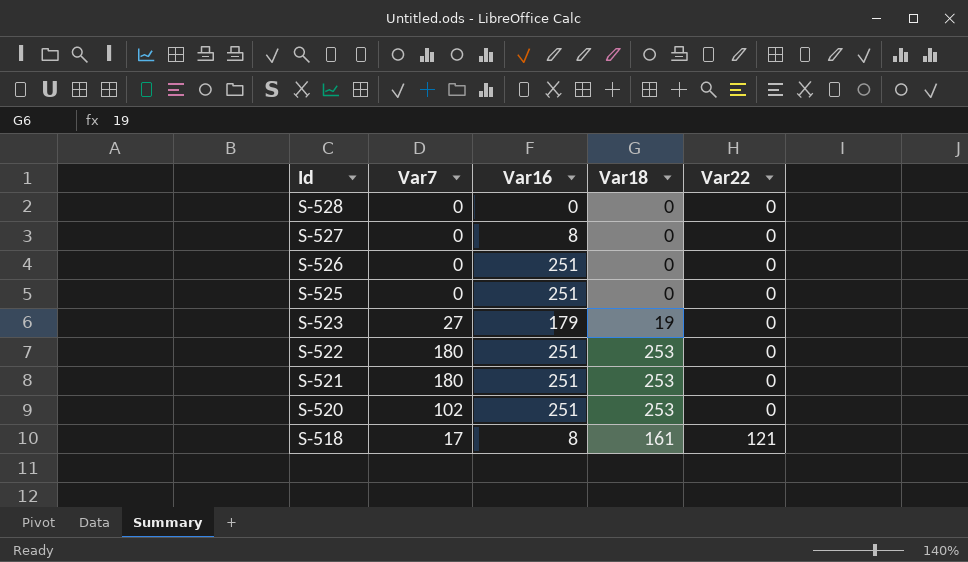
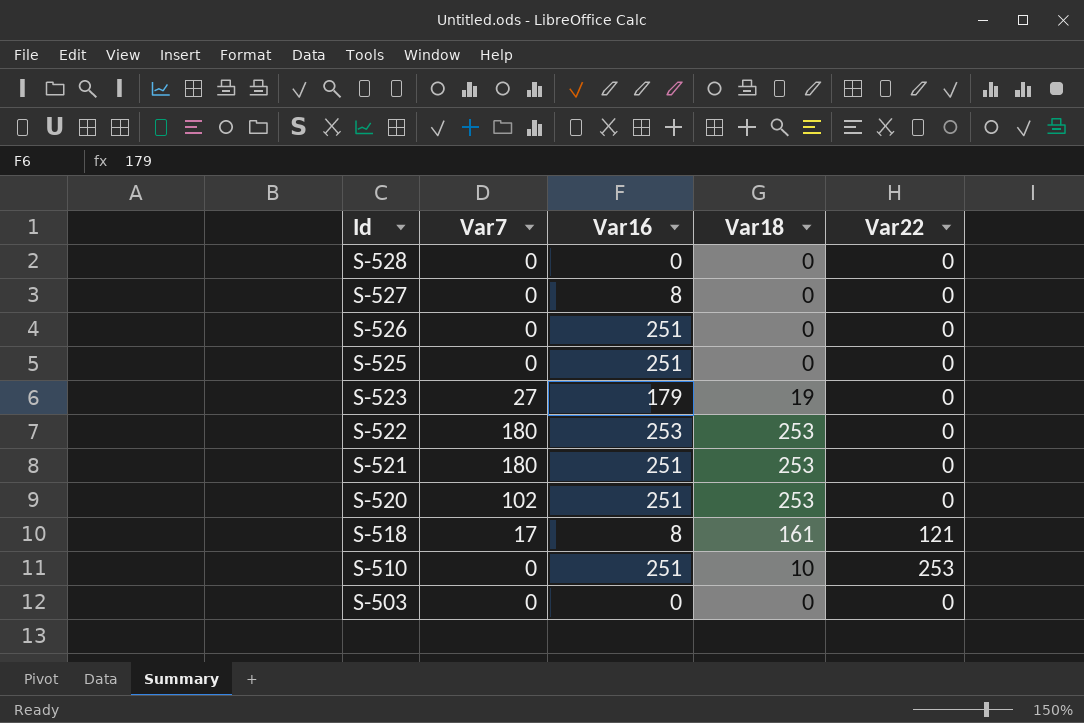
S-522 | Var16: 251 -> 253
row S-510: none -> 0 | 251 | 10 | 253
row S-503: none -> 0 | 0 | 0 | 0

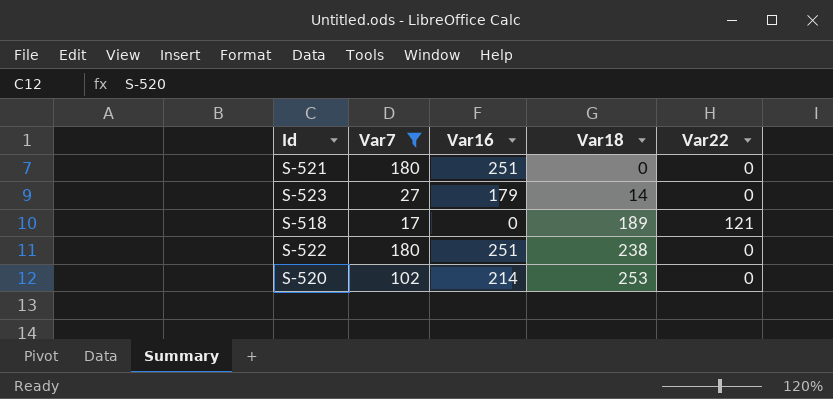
filter: none -> Var7 != 0
row order: Id descending -> Var18 ascending
S-521 | Var18: 253 -> 0
S-523 | Var18: 19 -> 14
S-518 | Var16: 8 -> 0
S-518 | Var18: 161 -> 189
S-522 | Var16: 253 -> 251
S-522 | Var18: 253 -> 238
S-520 | Var16: 251 -> 214

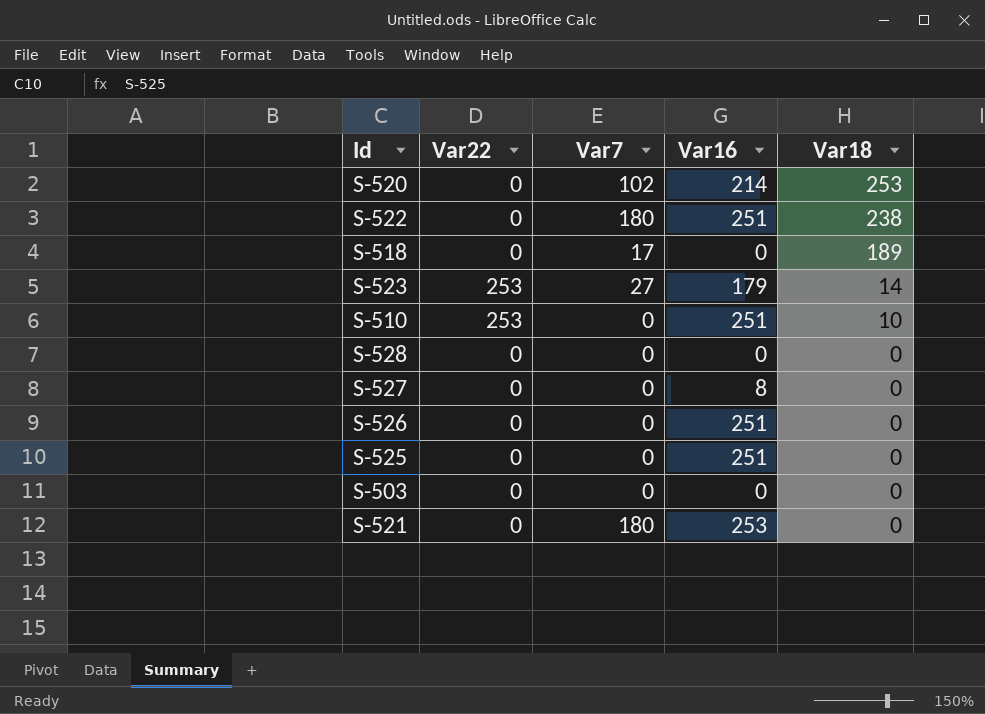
filter: Var7 != 0 -> none
row order: Var18 ascending -> Var18 descending
column Var22 | position: 5 -> 2
S-518 | Var22: 121 -> 0
S-523 | Var22: 0 -> 253
S-521 | Var16: 251 -> 253

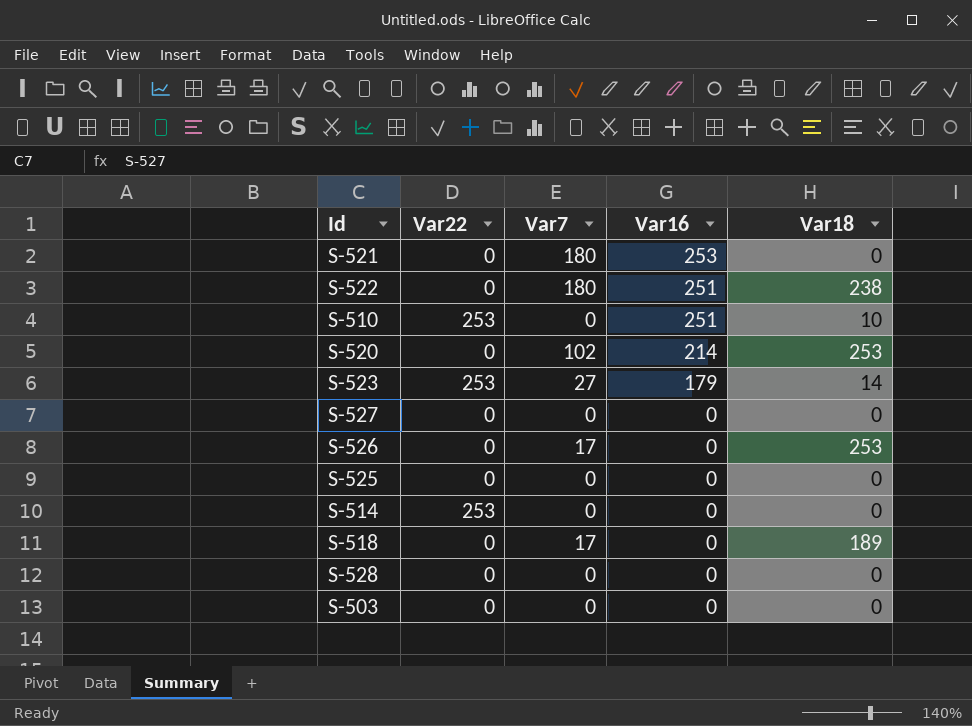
row order: Var18 descending -> Var16 descending
S-527 | Var16: 8 -> 0
S-526 | Var7: 0 -> 17
S-526 | Var16: 251 -> 0
S-526 | Var18: 0 -> 253
S-525 | Var16: 251 -> 0
row S-514: none -> 253 | 0 | 0 | 0

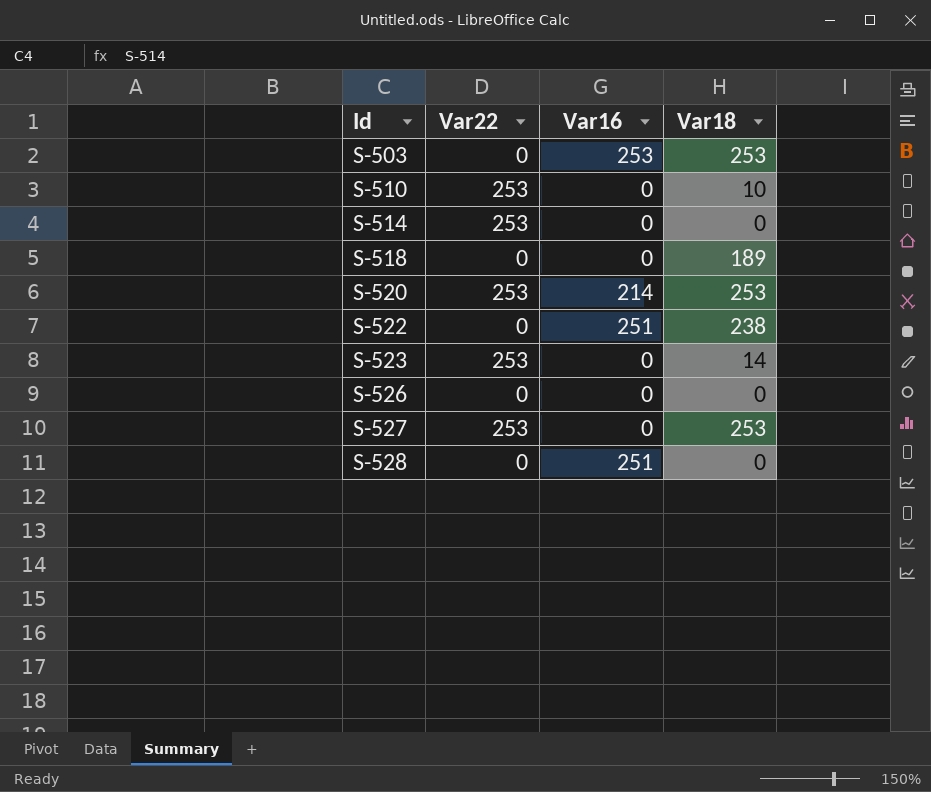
row order: Var16 descending -> Id ascending
column Var7 | position: 3 -> none
row S-521: 0 | 180 | 253 | 0 -> none
row S-525: 0 | 0 | 0 | 0 -> none
S-503 | Var16: 0 -> 253
S-503 | Var18: 0 -> 253
S-510 | Var16: 251 -> 0
S-520 | Var22: 0 -> 253
S-523 | Var16: 179 -> 0
S-526 | Var18: 253 -> 0
S-527 | Var22: 0 -> 253
S-527 | Var18: 0 -> 253
S-528 | Var16: 0 -> 251

